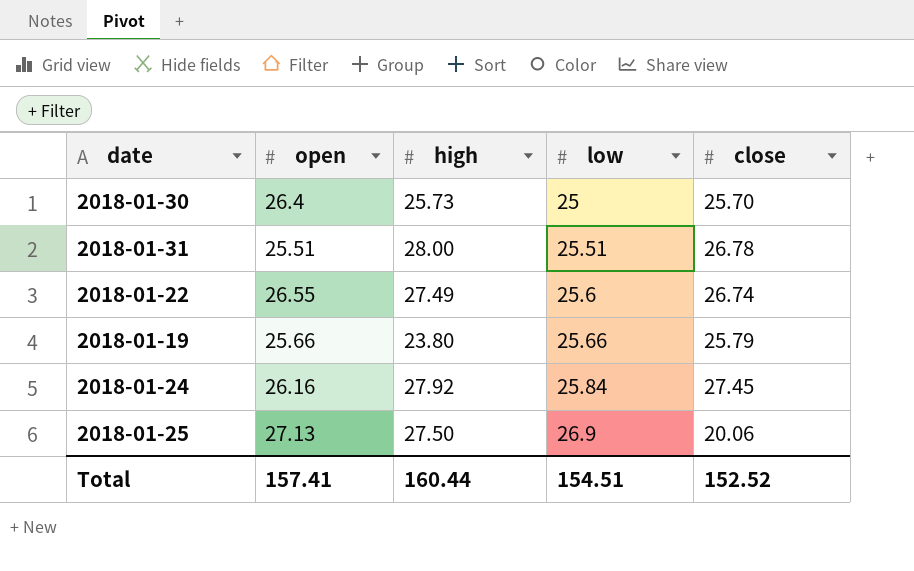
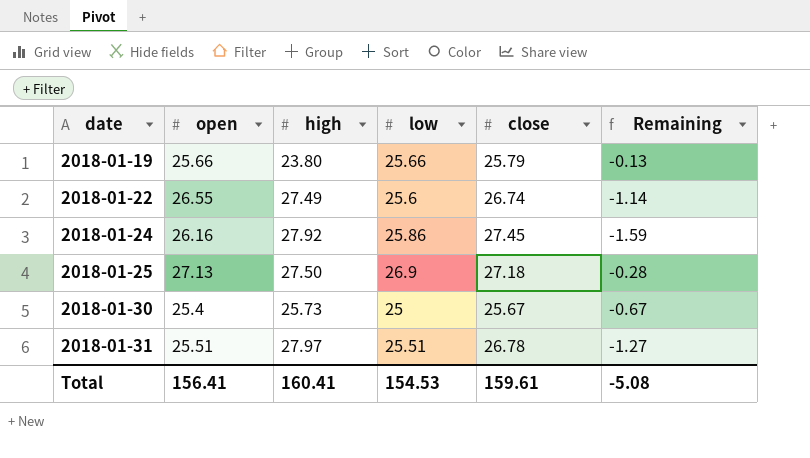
row order: low ascending -> date ascending
column Remaining | formula: none -> [low] - [close]
2018-01-24 | low: 25.84 -> 25.86
2018-01-25 | close: 20.06 -> 27.18
2018-01-30 | open: 26.4 -> 25.4
2018-01-30 | close: 25.70 -> 25.67
2018-01-31 | high: 28.00 -> 27.97
Total | open: 157.41 -> 156.41
Total | high: 160.44 -> 160.41
Total | low: 154.51 -> 154.53
Total | close: 152.52 -> 159.61

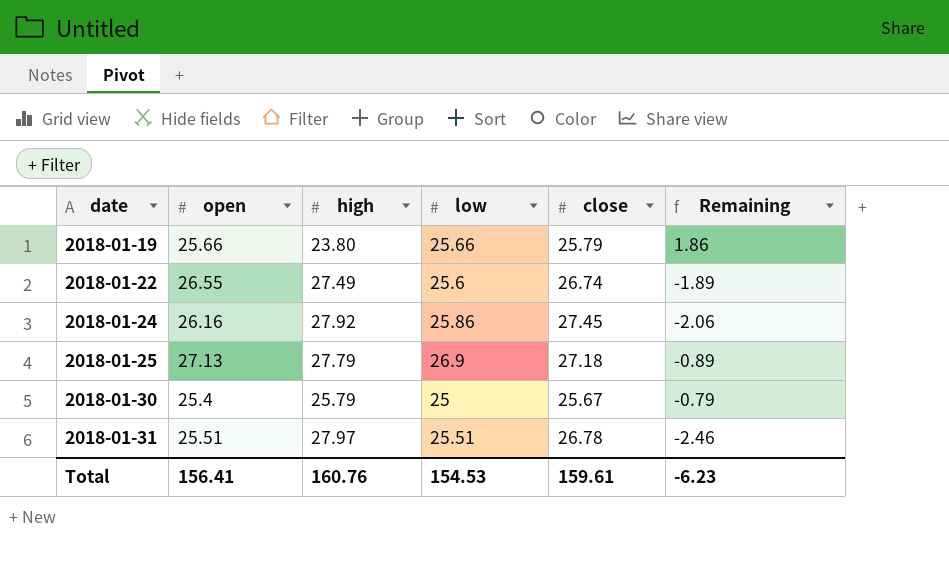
column Remaining | formula: [low] - [close] -> [low] - [high]
2018-01-25 | high: 27.50 -> 27.79
2018-01-30 | high: 25.73 -> 25.79
Total | high: 160.41 -> 160.76
Total | Remaining: -5.08 -> -6.23

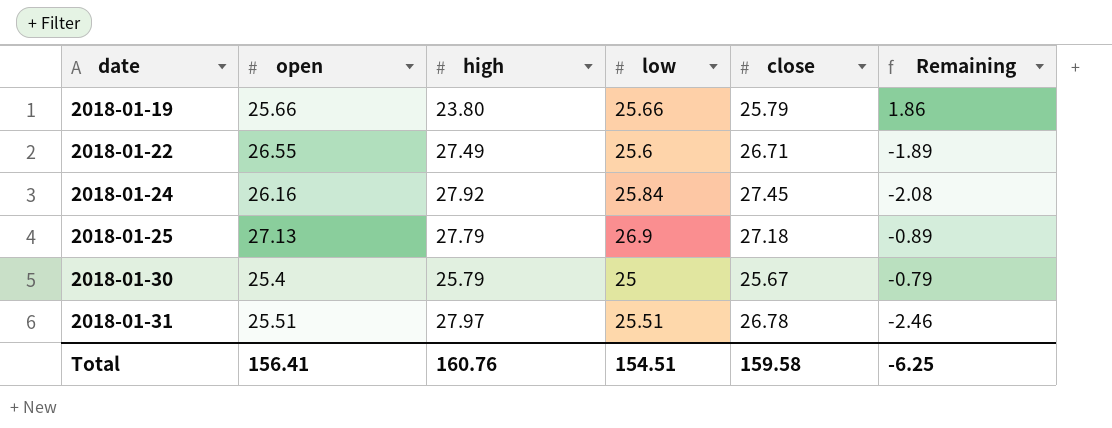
2018-01-22 | close: 26.74 -> 26.71
2018-01-24 | low: 25.86 -> 25.84
2018-01-24 | Remaining: -2.06 -> -2.08
Total | low: 154.53 -> 154.51
Total | close: 159.61 -> 159.58
Total | Remaining: -6.23 -> -6.25

